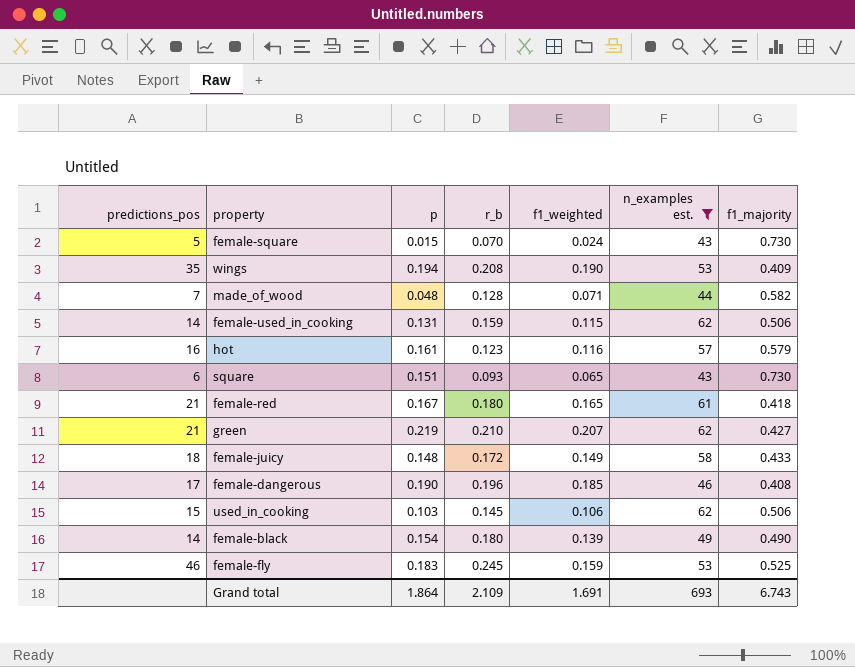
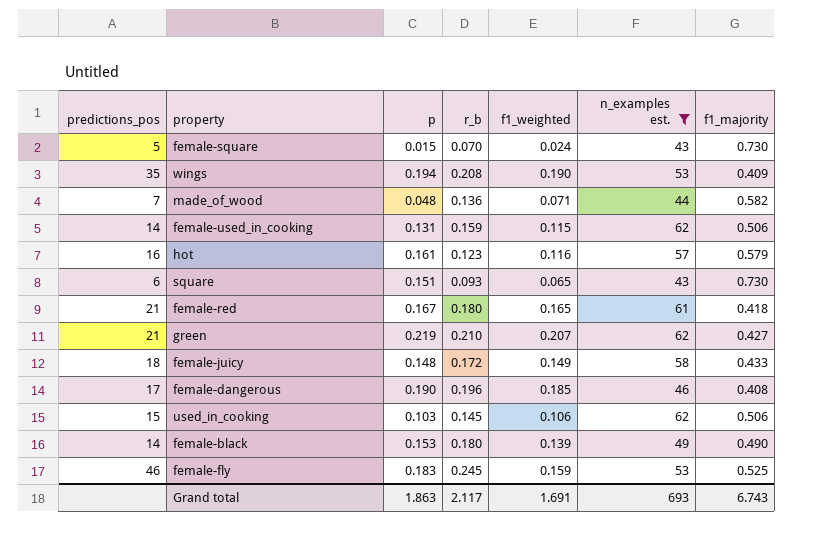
made_of_wood | r_b: 0.128 -> 0.136
female-black | p: 0.154 -> 0.153
Grand total | p: 1.864 -> 1.863
Grand total | r_b: 2.109 -> 2.117

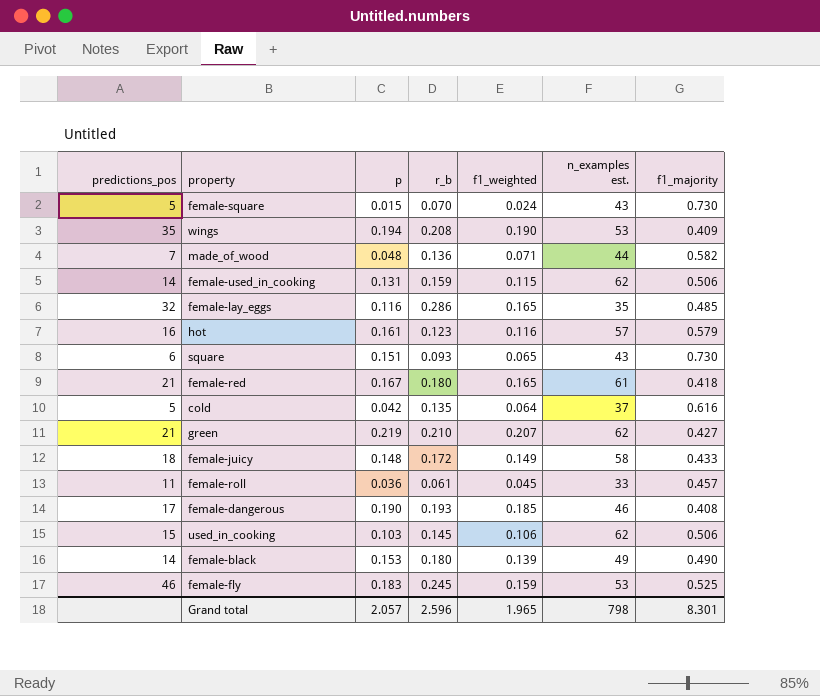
filter: n_examples est. >= 43 -> none
female-dangerous | r_b: 0.196 -> 0.193
Grand total | p: 1.863 -> 2.057
Grand total | r_b: 2.117 -> 2.596
Grand total | f1_weighted: 1.691 -> 1.965
Grand total | n_examples est.: 693 -> 798
Grand total | f1_majority: 6.743 -> 8.301

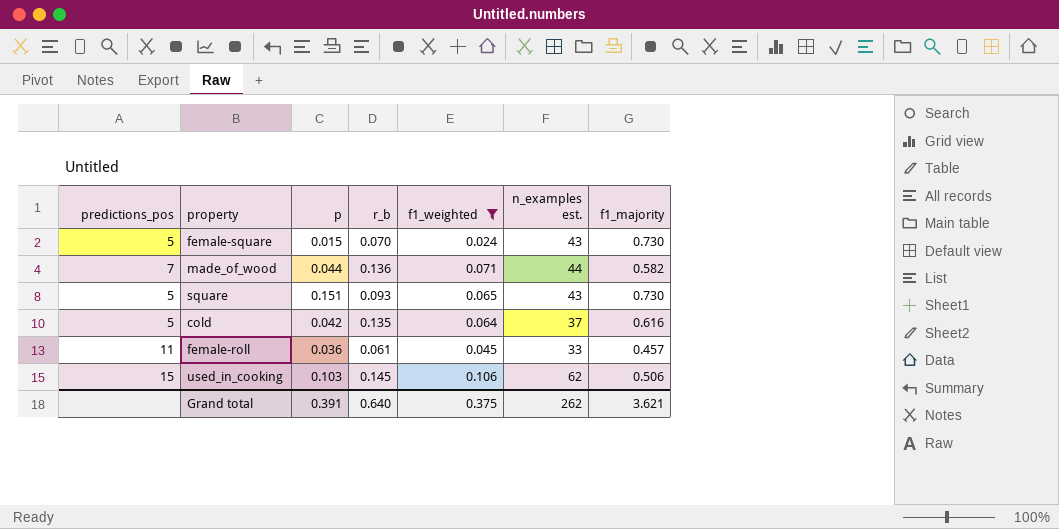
filter: none -> f1_weighted <= 0.106
made_of_wood | p: 0.048 -> 0.044
square | predictions_pos: 6 -> 5
Grand total | p: 2.057 -> 0.391
Grand total | r_b: 2.596 -> 0.640
Grand total | f1_weighted: 1.965 -> 0.375
Grand total | n_examples est.: 798 -> 262
Grand total | f1_majority: 8.301 -> 3.621

